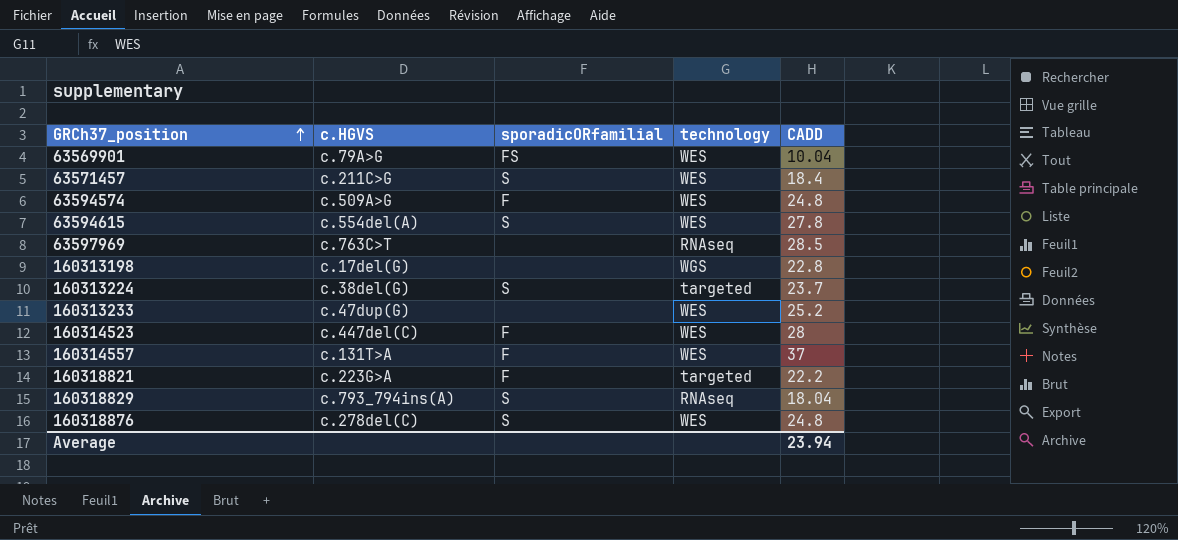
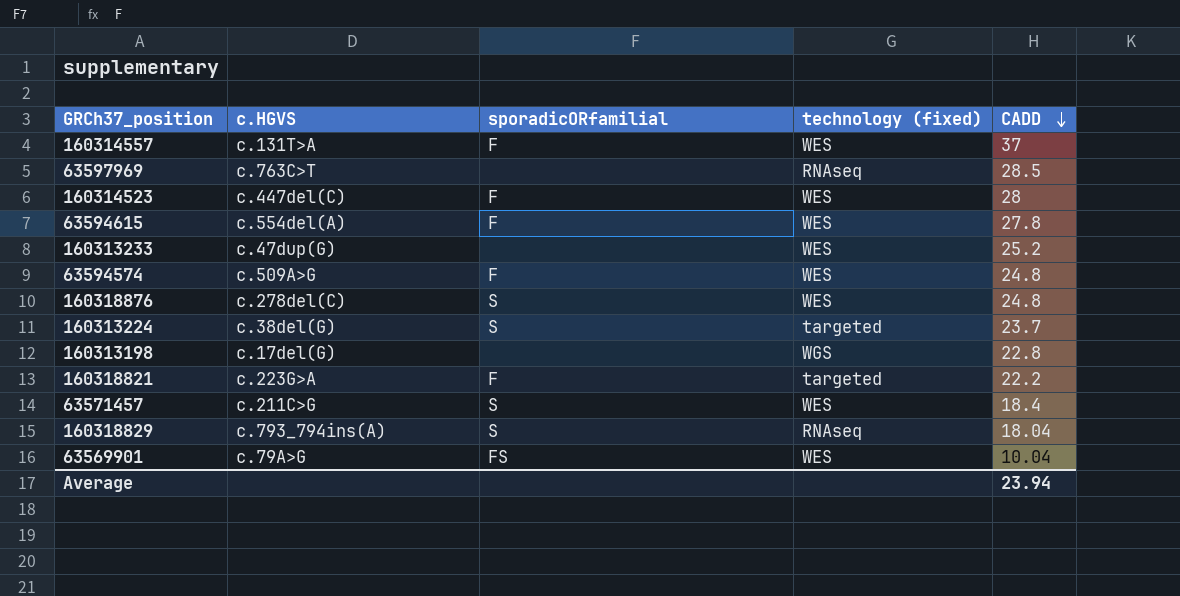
row order: GRCh37_position ascending -> CADD descending
column name: technology -> technology (fixed)
63594615 | sporadicORfamilial: S -> F

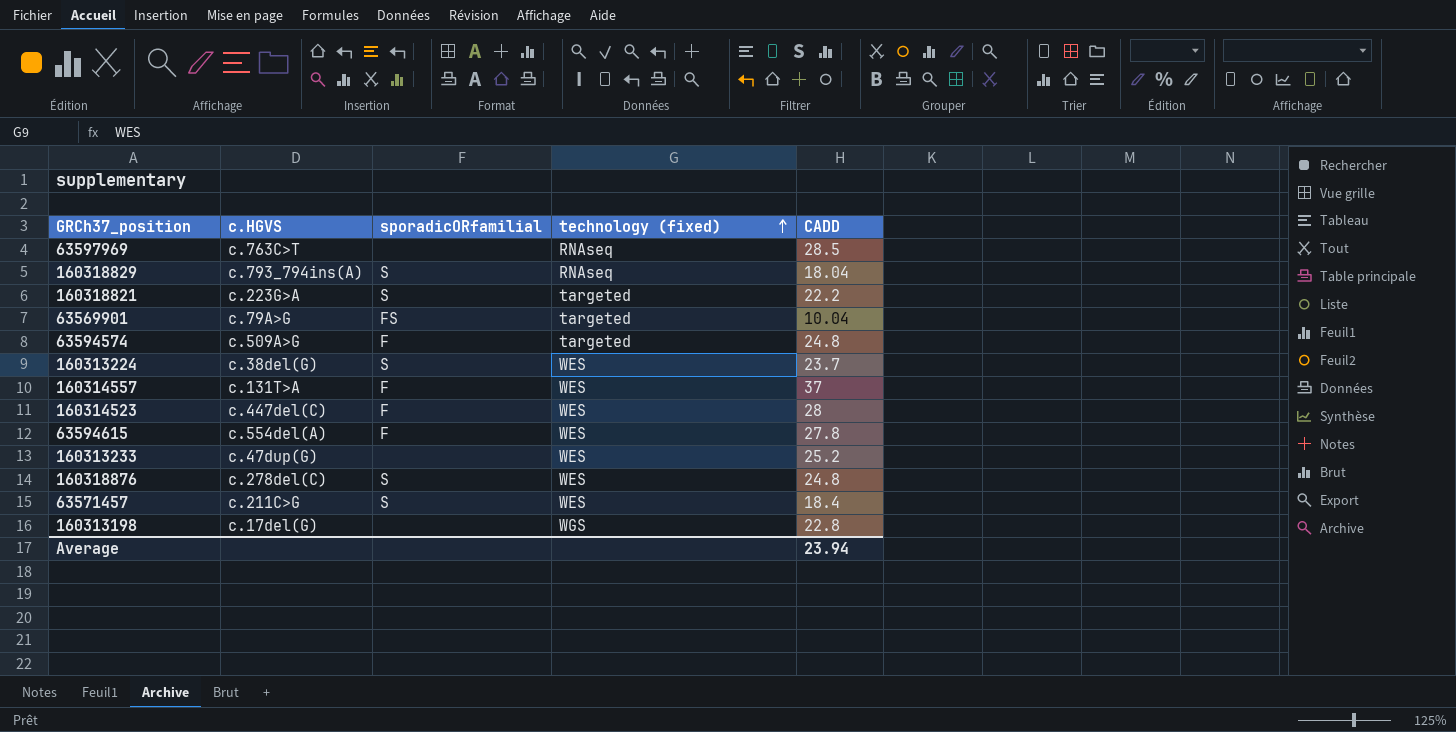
row order: CADD descending -> technology (fixed) ascending
160318821 | sporadicORfamilial: F -> S
63569901 | technology (fixed): WES -> targeted
63594574 | technology (fixed): WES -> targeted
160313224 | technology (fixed): targeted -> WES

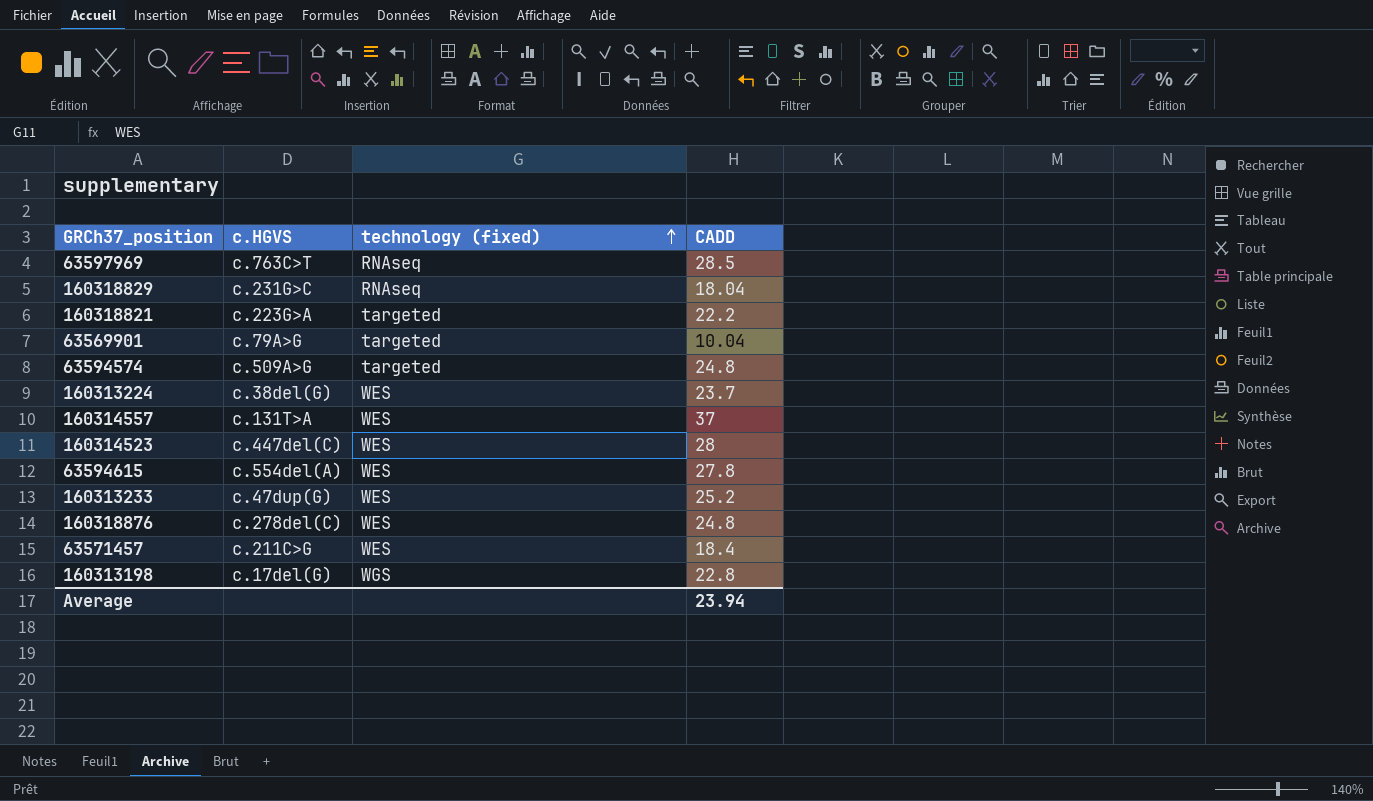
column sporadicORfamilial | position: 3 -> none
160318829 | c.HGVS: c.793_794ins(A) -> c.231G>C

